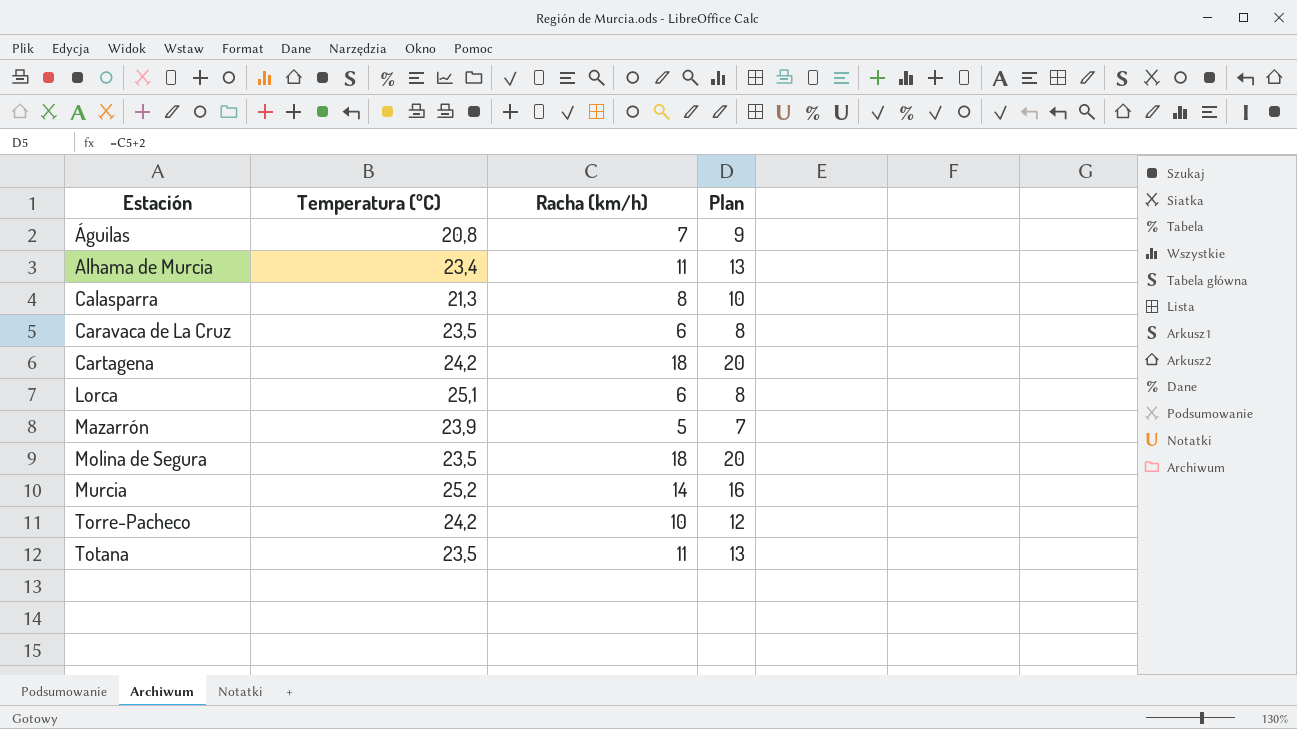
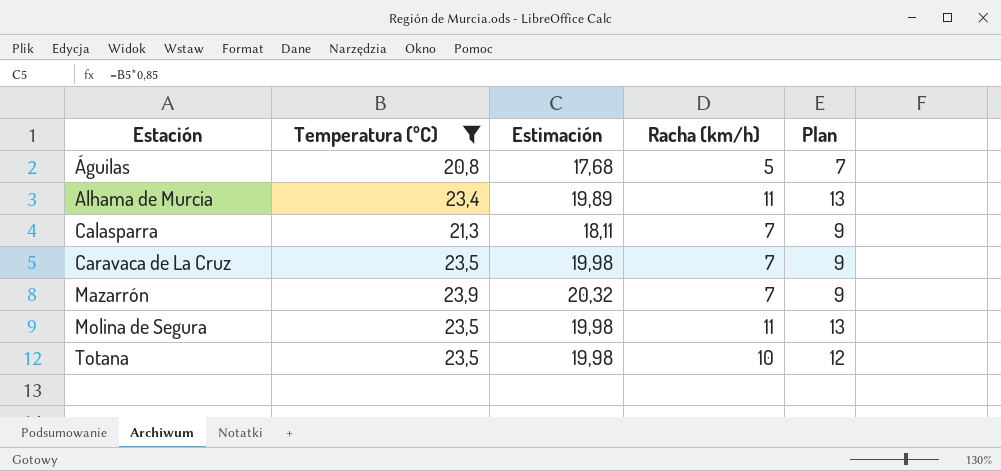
filter: none -> Temperatura (ºC) <= 23,9
column Estimación | formula: none -> [Temperatura (ºC)] * 0,85
Águilas | Racha (km/h): 7 -> 5
Águilas | Plan: 9 -> 7
Calasparra | Racha (km/h): 8 -> 7
Calasparra | Plan: 10 -> 9
Caravaca de La Cruz | Racha (km/h): 6 -> 7
Caravaca de La Cruz | Plan: 8 -> 9
Mazarrón | Racha (km/h): 5 -> 7
Mazarrón | Plan: 7 -> 9
Molina de Segura | Racha (km/h): 18 -> 11
Molina de Segura | Plan: 20 -> 13
Totana | Racha (km/h): 11 -> 10
Totana | Plan: 13 -> 12

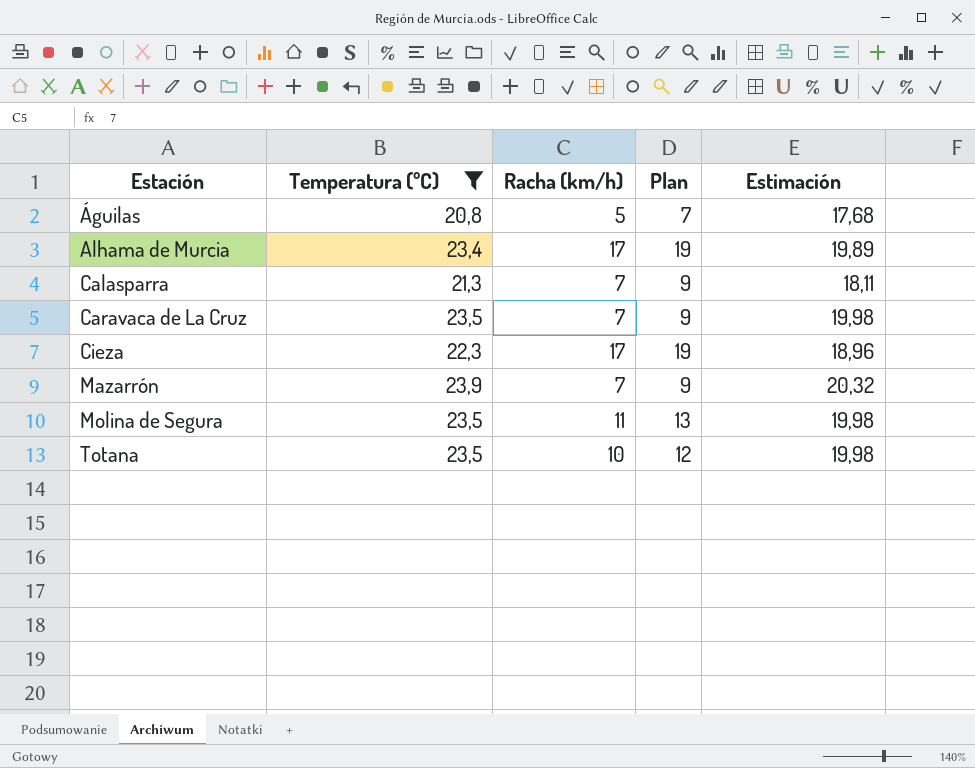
column Estimación | position: 3 -> 5
Alhama de Murcia | Racha (km/h): 11 -> 17
Alhama de Murcia | Plan: 13 -> 19
row Cieza: none -> 22,3 | 17 | 19 | 18,96

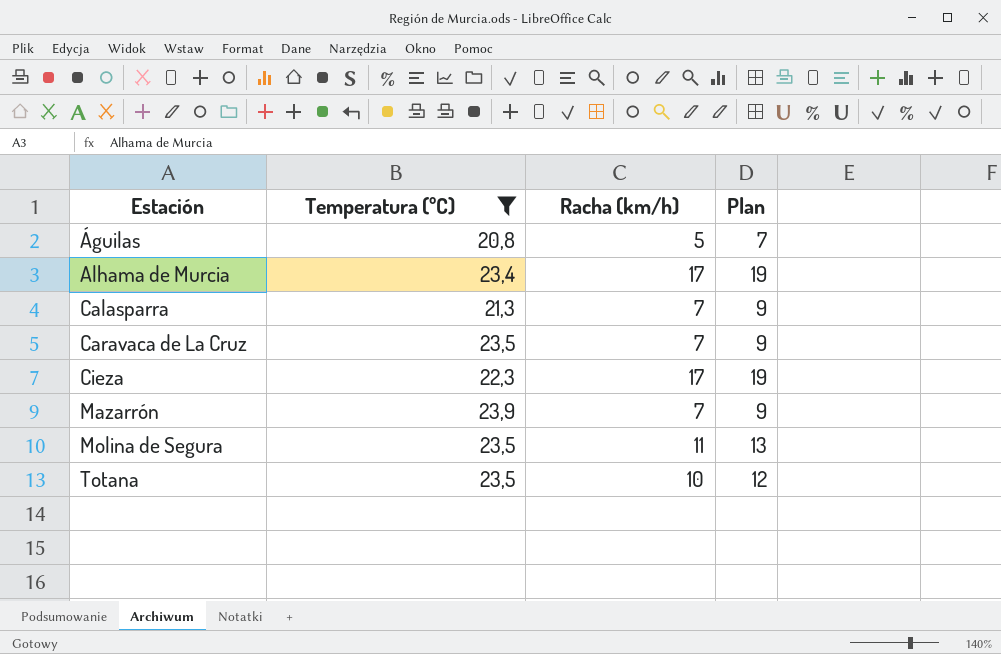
column Estimación | formula: [Temperatura (ºC)] * 0,85 -> none

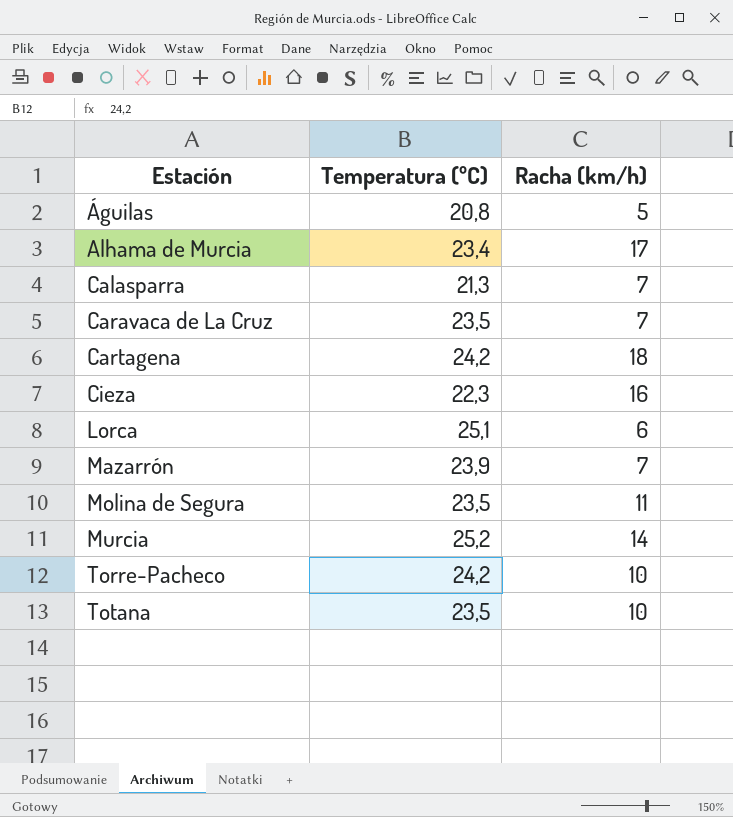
filter: Temperatura (ºC) <= 23,9 -> none
column Plan | formula: [Racha (km/h)] + 2 -> none
Cieza | Racha (km/h): 17 -> 16

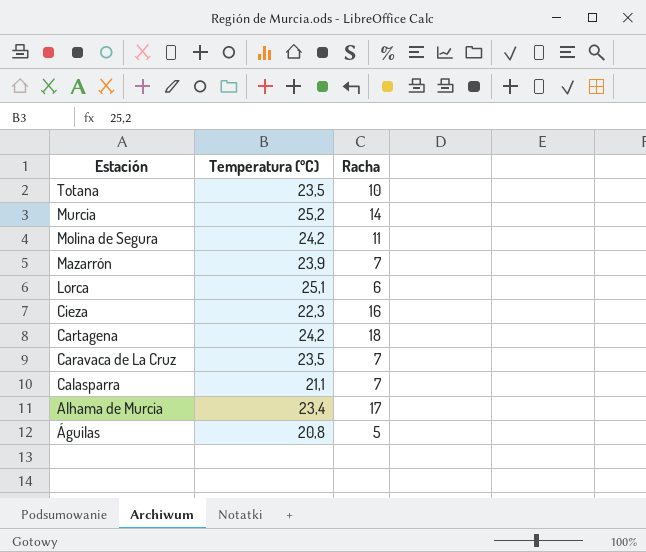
row order: Estación ascending -> Estación descending
column name: Racha (km/h) -> Racha
row Torre-Pacheco: 24,2 | 10 -> none
Molina de Segura | Temperatura (ºC): 23,5 -> 24,2
Calasparra | Temperatura (ºC): 21,3 -> 21,1

